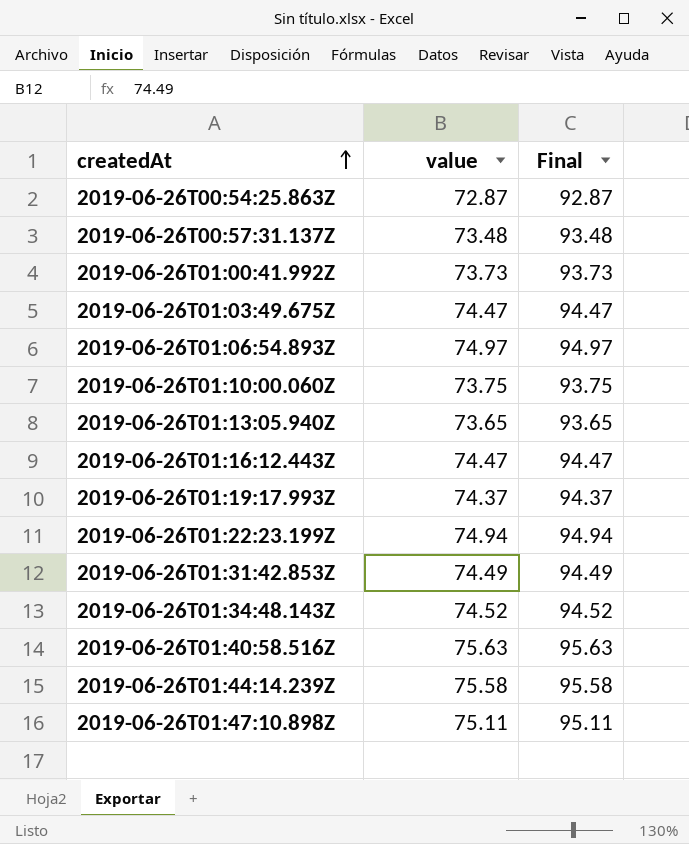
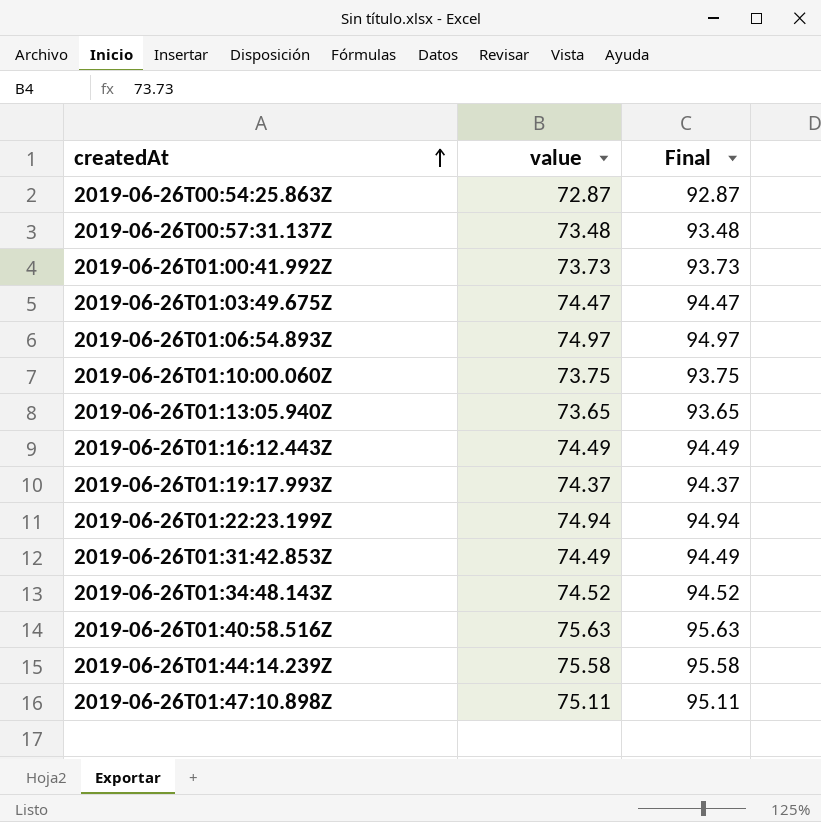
2019-06-26T01:16:12.443Z | value: 74.47 -> 74.49
2019-06-26T01:16:12.443Z | Final: 94.47 -> 94.49

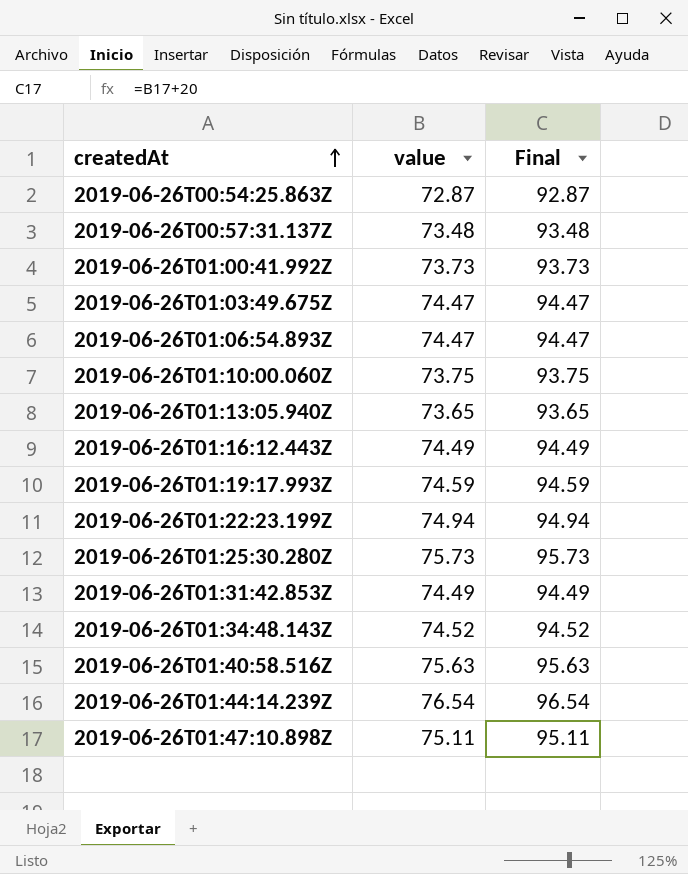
2019-06-26T01:06:54.893Z | value: 74.97 -> 74.47
2019-06-26T01:06:54.893Z | Final: 94.97 -> 94.47
2019-06-26T01:19:17.993Z | value: 74.37 -> 74.59
2019-06-26T01:19:17.993Z | Final: 94.37 -> 94.59
row 2019-06-26T01:25:30.280Z: none -> 75.73 | 95.73
2019-06-26T01:44:14.239Z | value: 75.58 -> 76.54
2019-06-26T01:44:14.239Z | Final: 95.58 -> 96.54

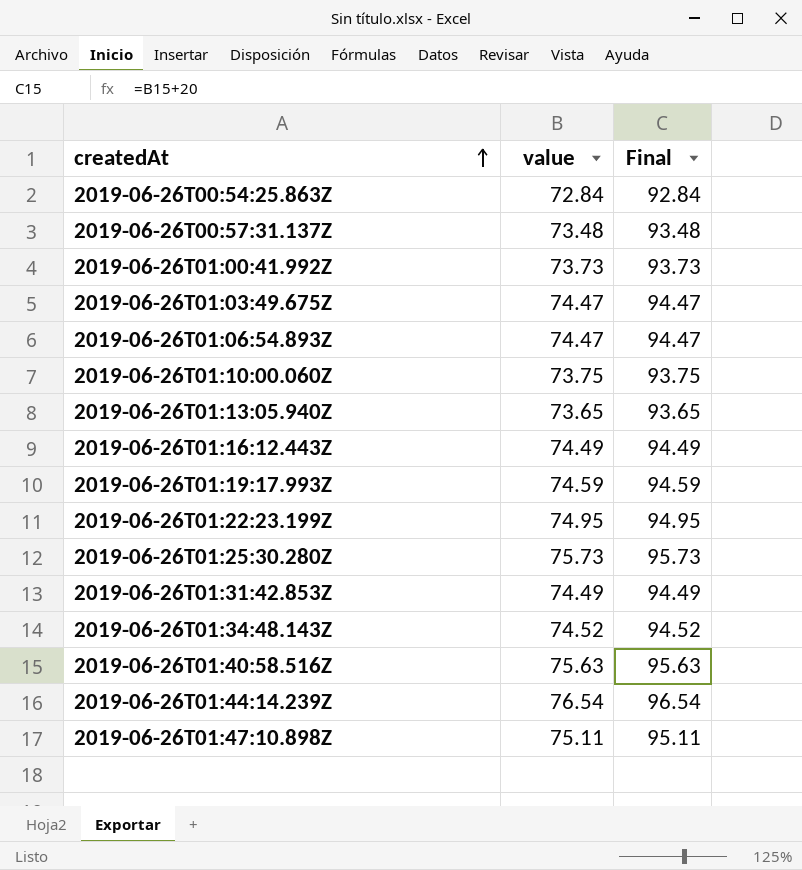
2019-06-26T00:54:25.863Z | value: 72.87 -> 72.84
2019-06-26T00:54:25.863Z | Final: 92.87 -> 92.84
2019-06-26T01:22:23.199Z | value: 74.94 -> 74.95
2019-06-26T01:22:23.199Z | Final: 94.94 -> 94.95

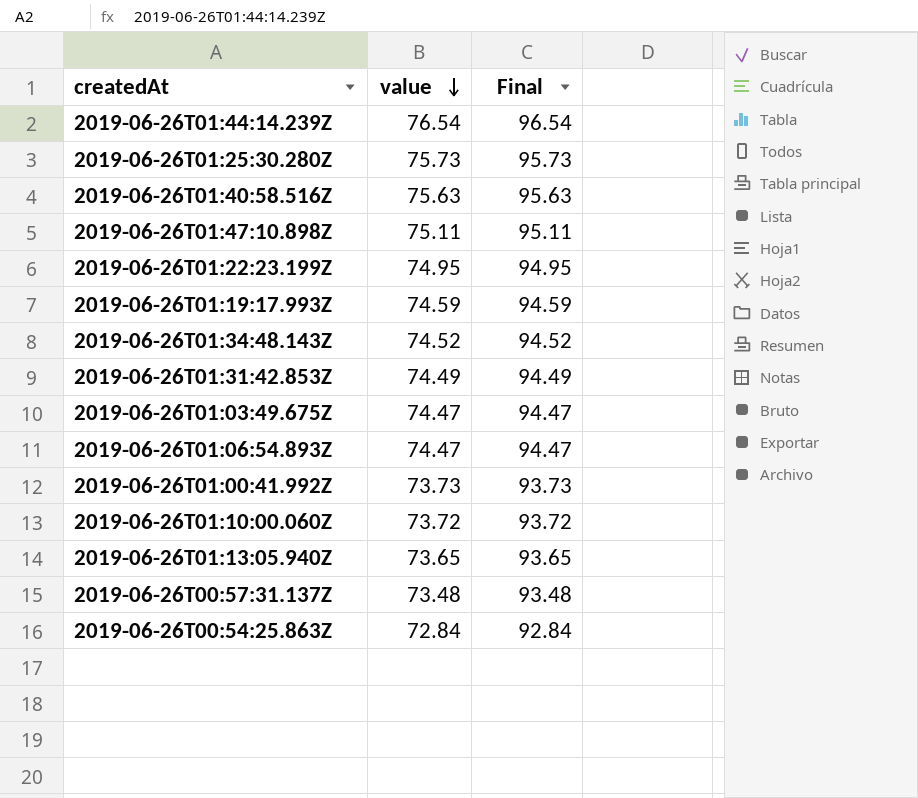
row order: createdAt ascending -> value descending
row 2019-06-26T01:16:12.443Z: 74.49 | 94.49 -> none
2019-06-26T01:10:00.060Z | value: 73.75 -> 73.72
2019-06-26T01:10:00.060Z | Final: 93.75 -> 93.72

